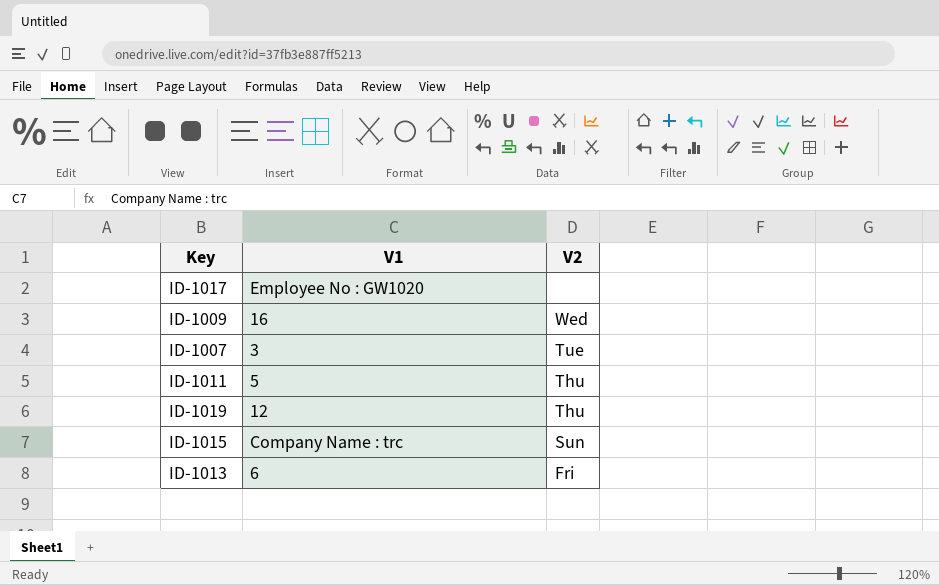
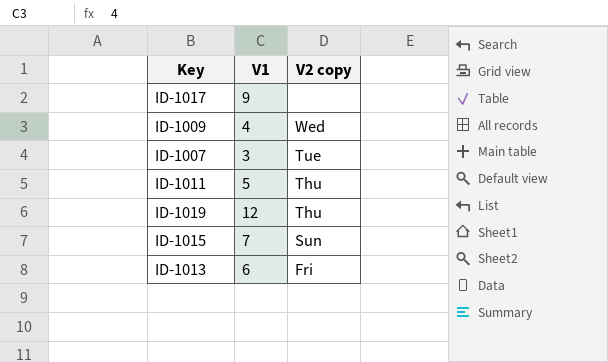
column name: V2 -> V2 copy
ID-1017 | V1: Employee No : GW1020 -> 9
ID-1009 | V1: 16 -> 4
ID-1015 | V1: Company Name : trc -> 7

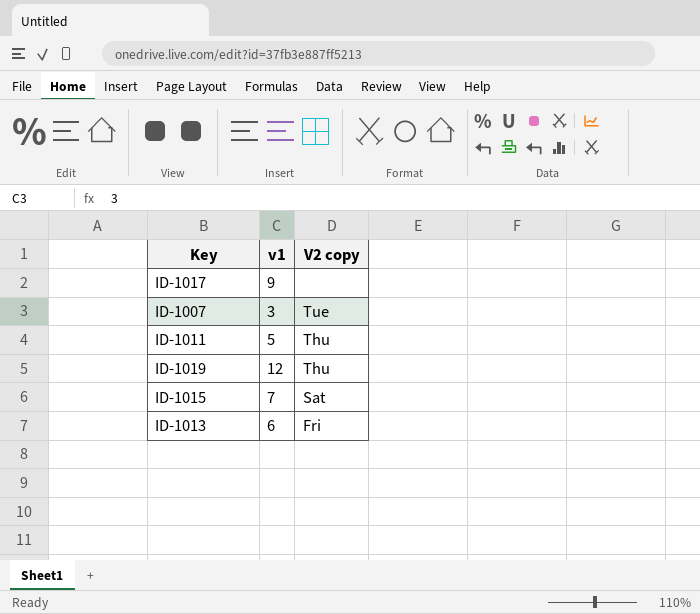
column name: V1 -> v1
row ID-1009: 4 | Wed -> none
ID-1015 | V2 copy: Sun -> Sat

